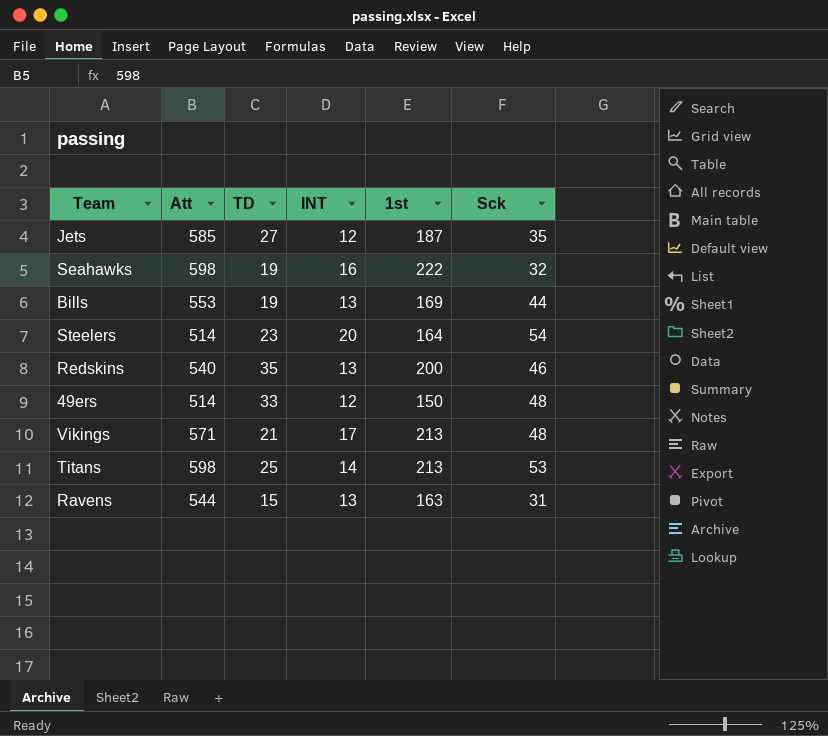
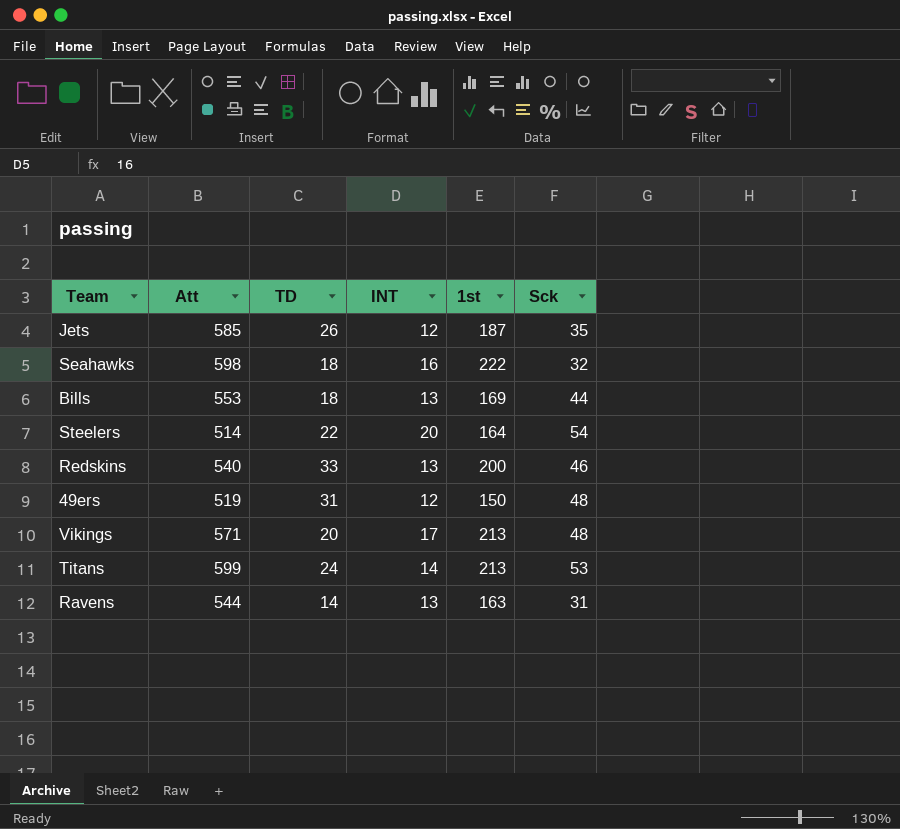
Jets | TD: 27 -> 26
Seahawks | TD: 19 -> 18
Bills | TD: 19 -> 18
Steelers | TD: 23 -> 22
Redskins | TD: 35 -> 33
49ers | Att: 514 -> 519
49ers | TD: 33 -> 31
Vikings | TD: 21 -> 20
Titans | Att: 598 -> 599
Titans | TD: 25 -> 24
Ravens | TD: 15 -> 14

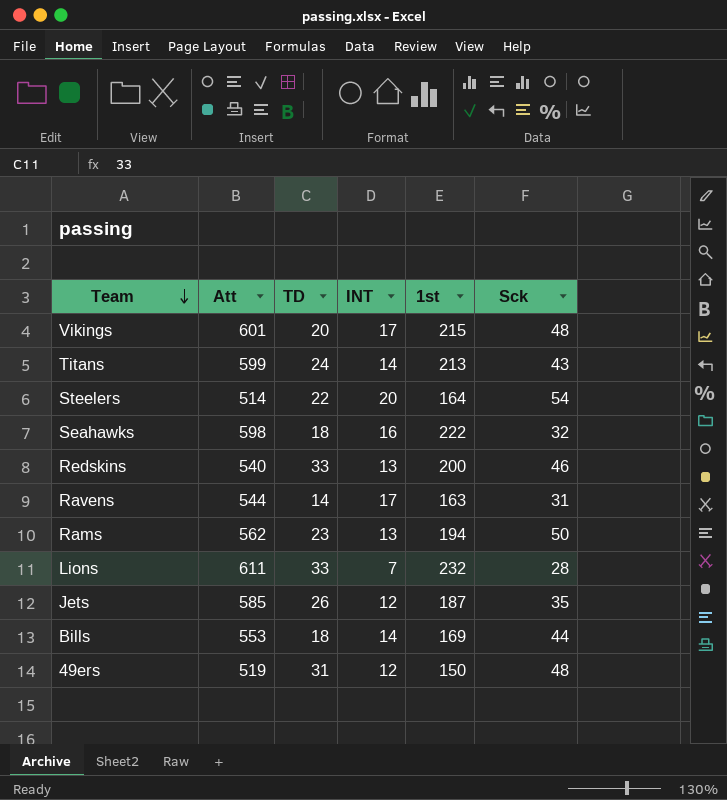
row order: none -> Team descending
Vikings | Att: 571 -> 601
Vikings | 1st: 213 -> 215
Titans | Sck: 53 -> 43
Ravens | INT: 13 -> 17
row Rams: none -> 562 | 23 | 13 | 194 | 50
row Lions: none -> 611 | 33 | 7 | 232 | 28
Bills | INT: 13 -> 14

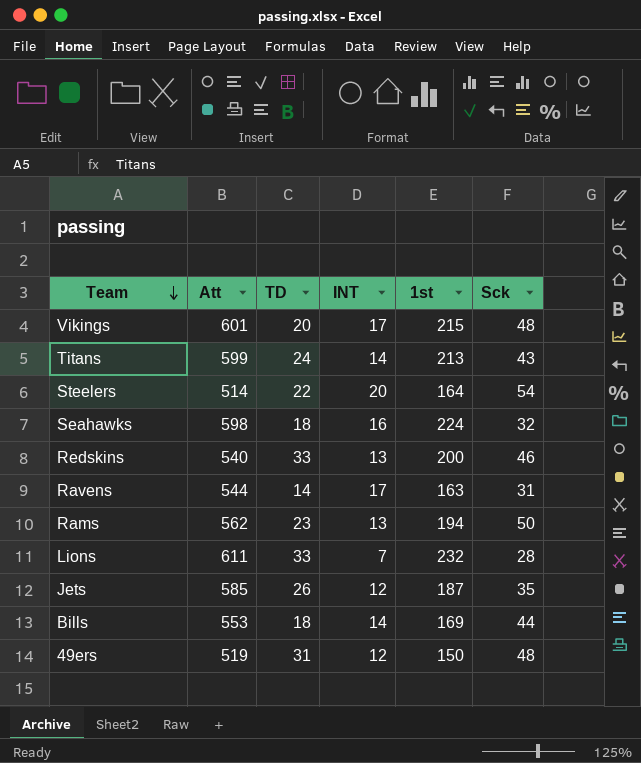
Seahawks | 1st: 222 -> 224

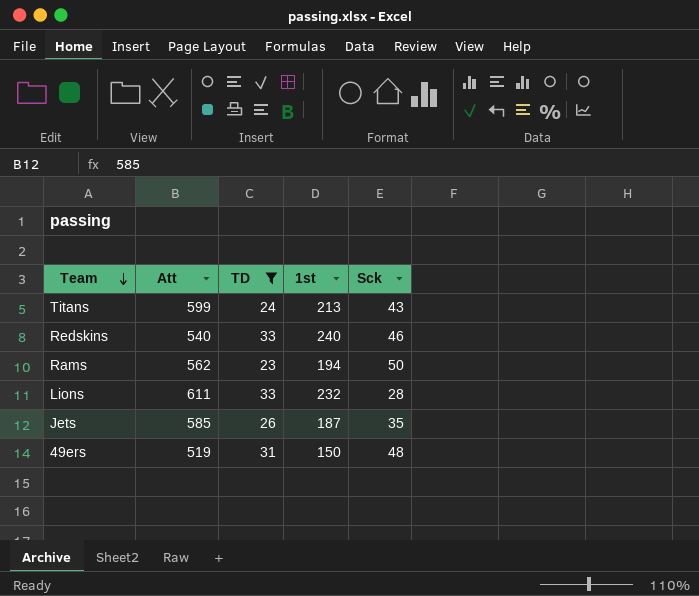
filter: none -> TD >= 23
column INT | position: 4 -> none
Redskins | 1st: 200 -> 240

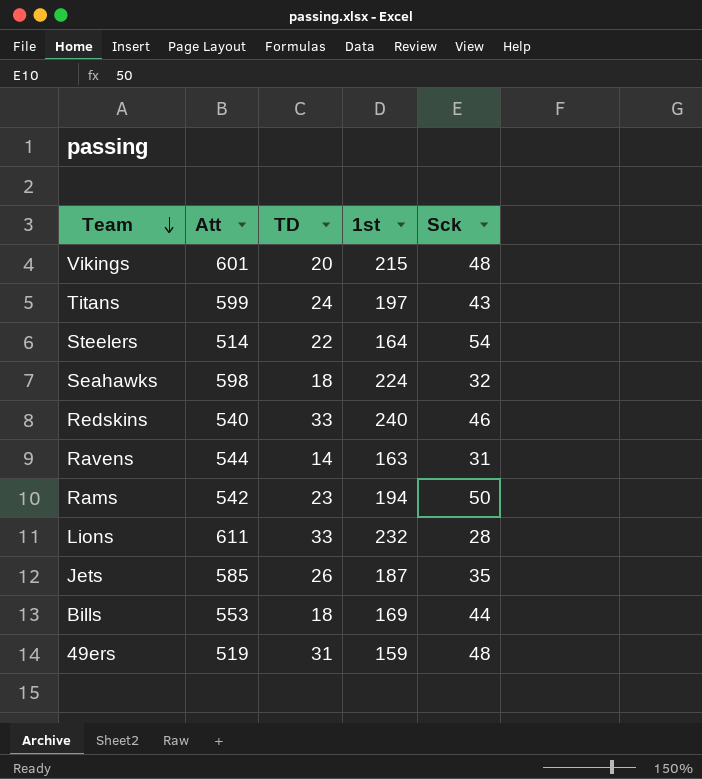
filter: TD >= 23 -> none
Titans | 1st: 213 -> 197
Rams | Att: 562 -> 542
49ers | 1st: 150 -> 159

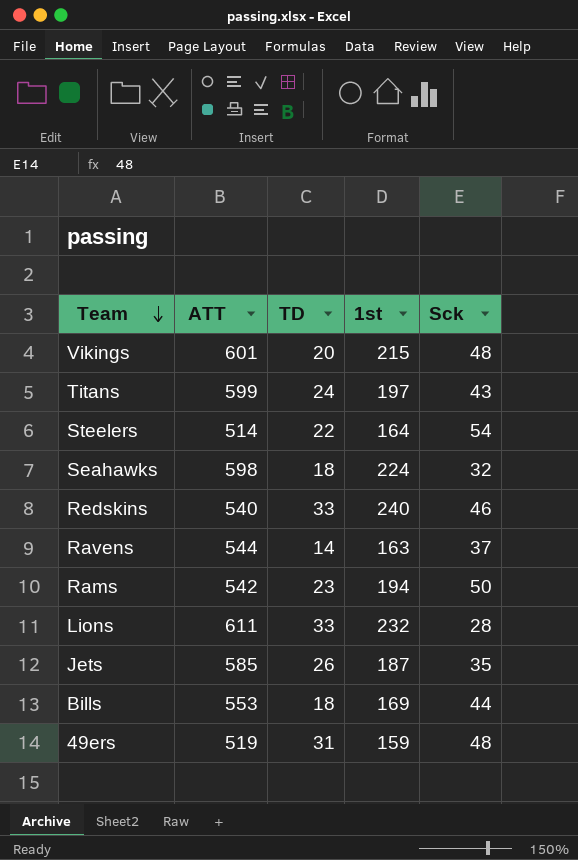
column name: Att -> ATT
Ravens | Sck: 31 -> 37

